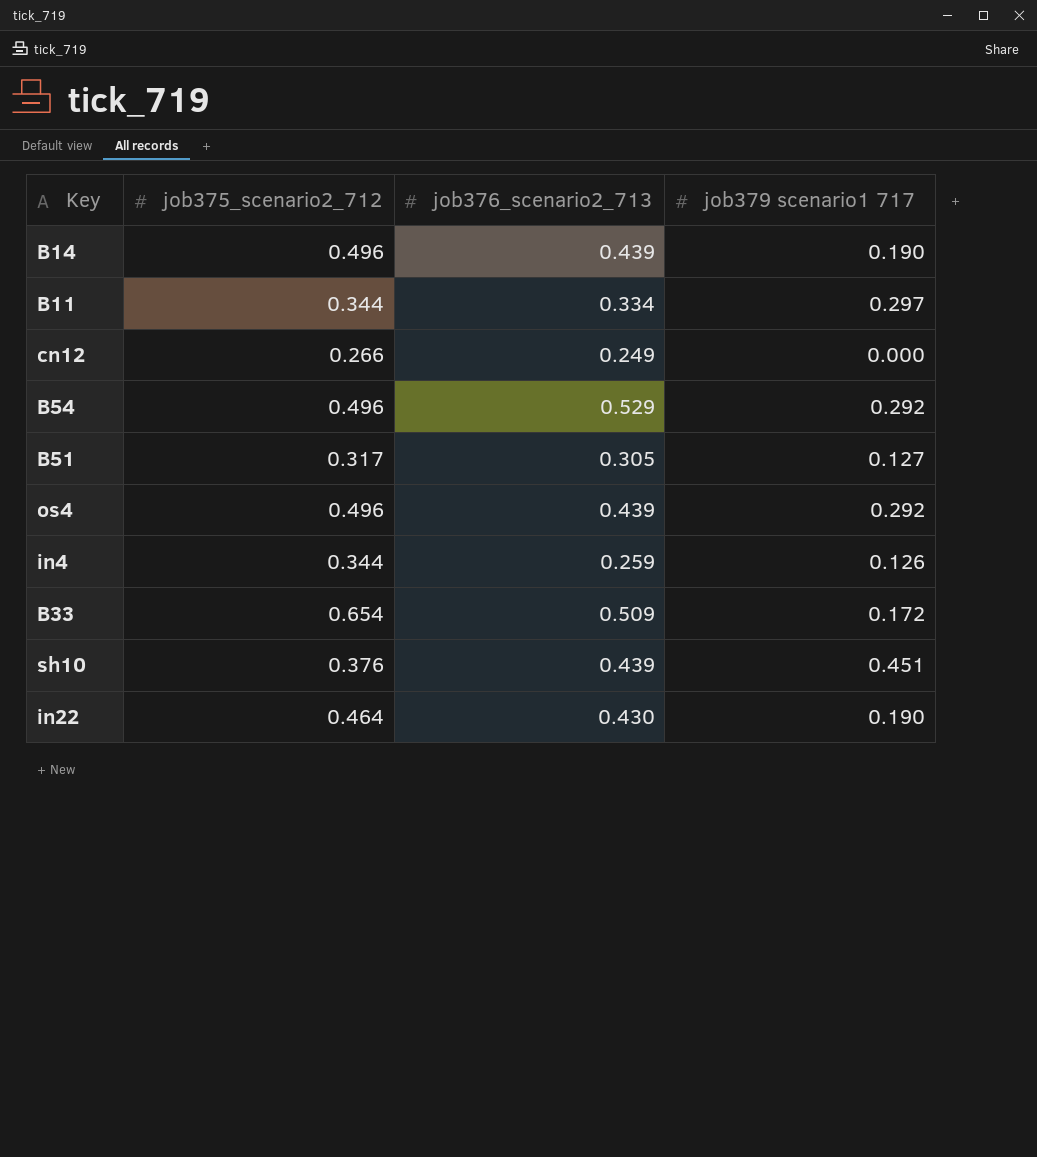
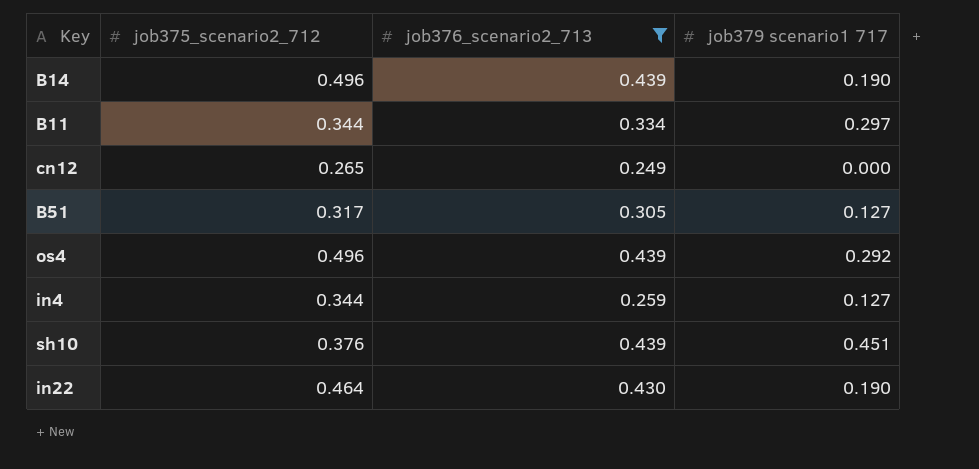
filter: none -> job376_scenario2_713 <= 0.439
cn12 | job375_scenario2_712: 0.266 -> 0.265
in4 | job379 scenario1 717: 0.126 -> 0.127

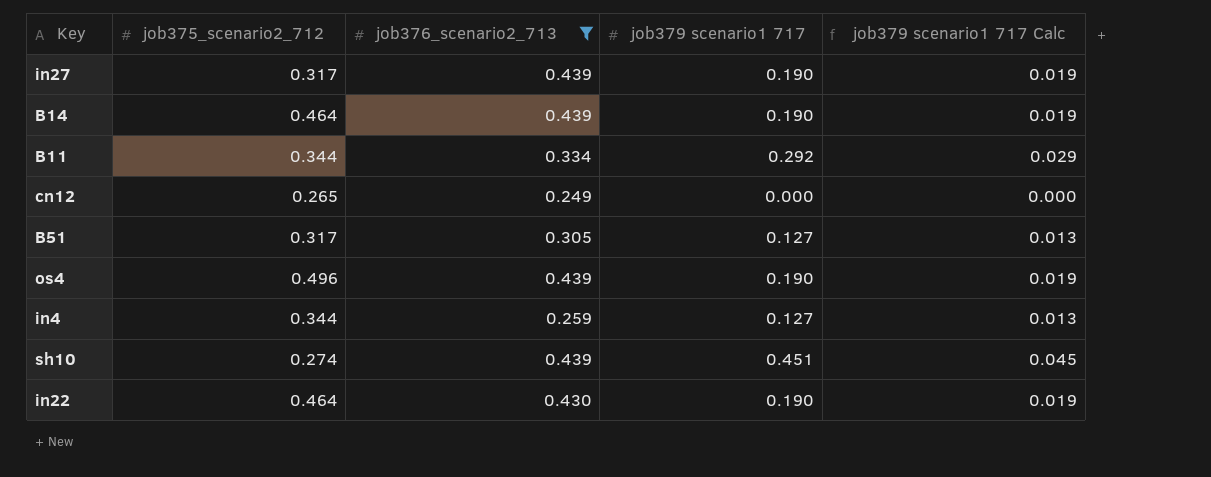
column job379 scenario1 717 Calc | formula: none -> [job379 scenario1 717] * 0.1
row in27: none -> 0.317 | 0.439 | 0.190 | 0.019
B14 | job375_scenario2_712: 0.496 -> 0.464
B11 | job379 scenario1 717: 0.297 -> 0.292
os4 | job379 scenario1 717: 0.292 -> 0.190
sh10 | job375_scenario2_712: 0.376 -> 0.274

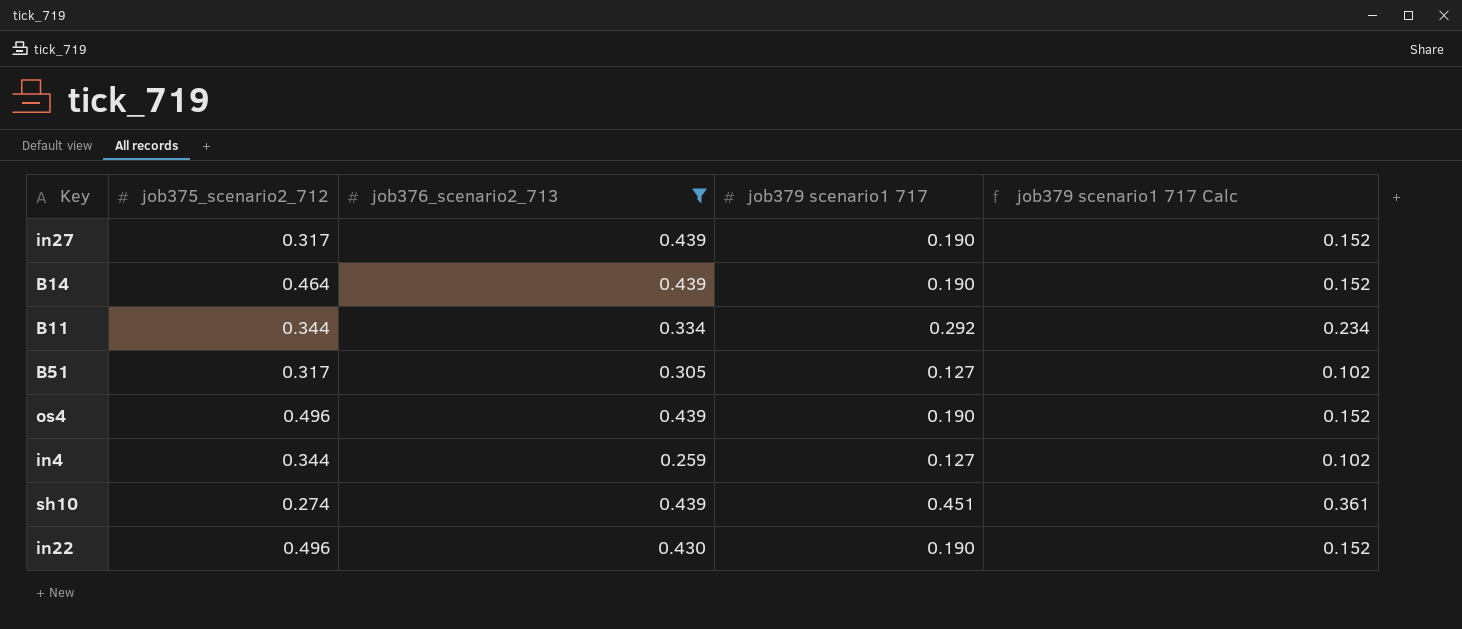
column job379 scenario1 717 Calc | formula: [job379 scenario1 717] * 0.1 -> [job379 scenario1 717] * 0.8
row cn12: 0.265 | 0.249 | 0.000 | 0.000 -> none
in22 | job375_scenario2_712: 0.464 -> 0.496

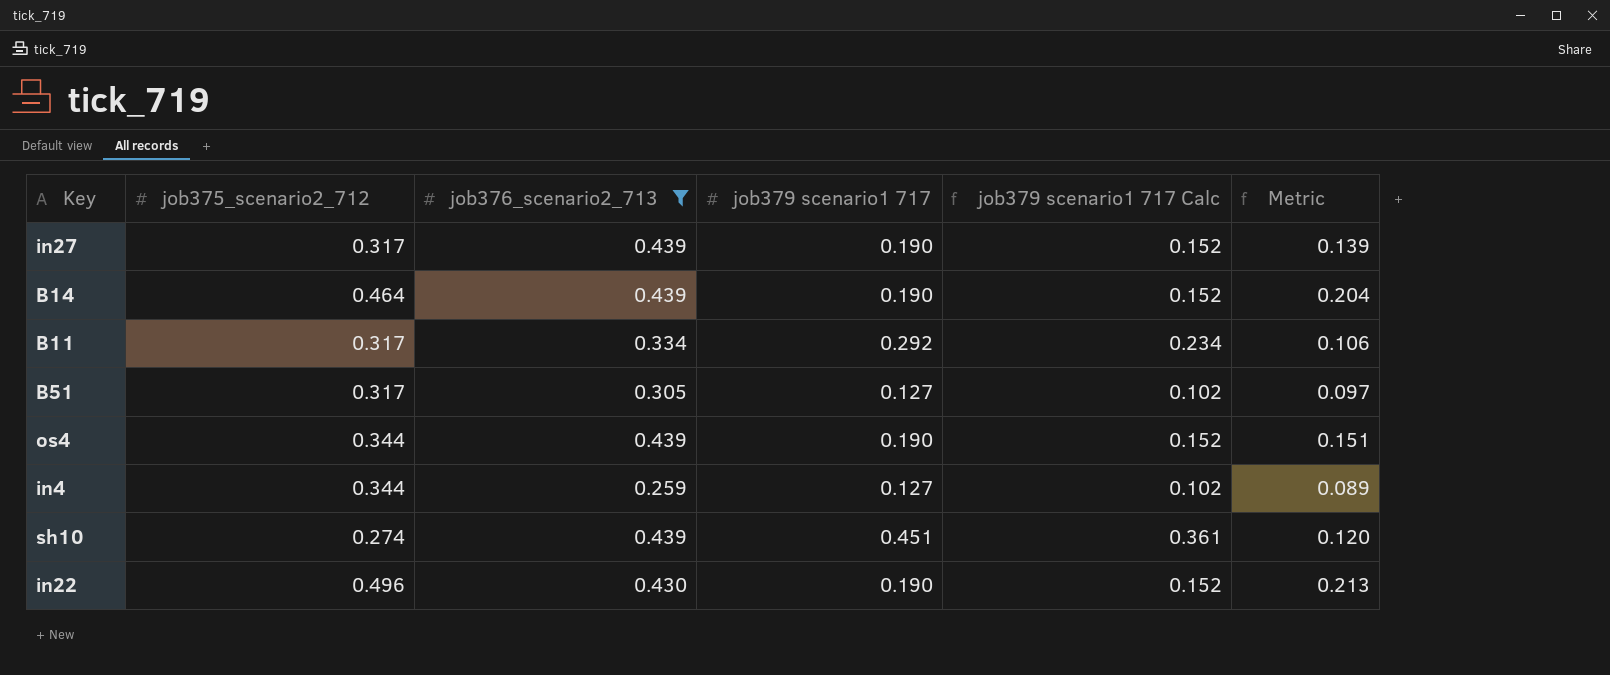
column Metric | formula: none -> [job375_scenario2_712] * [job376_scenario2_713]
B11 | job375_scenario2_712: 0.344 -> 0.317
os4 | job375_scenario2_712: 0.496 -> 0.344

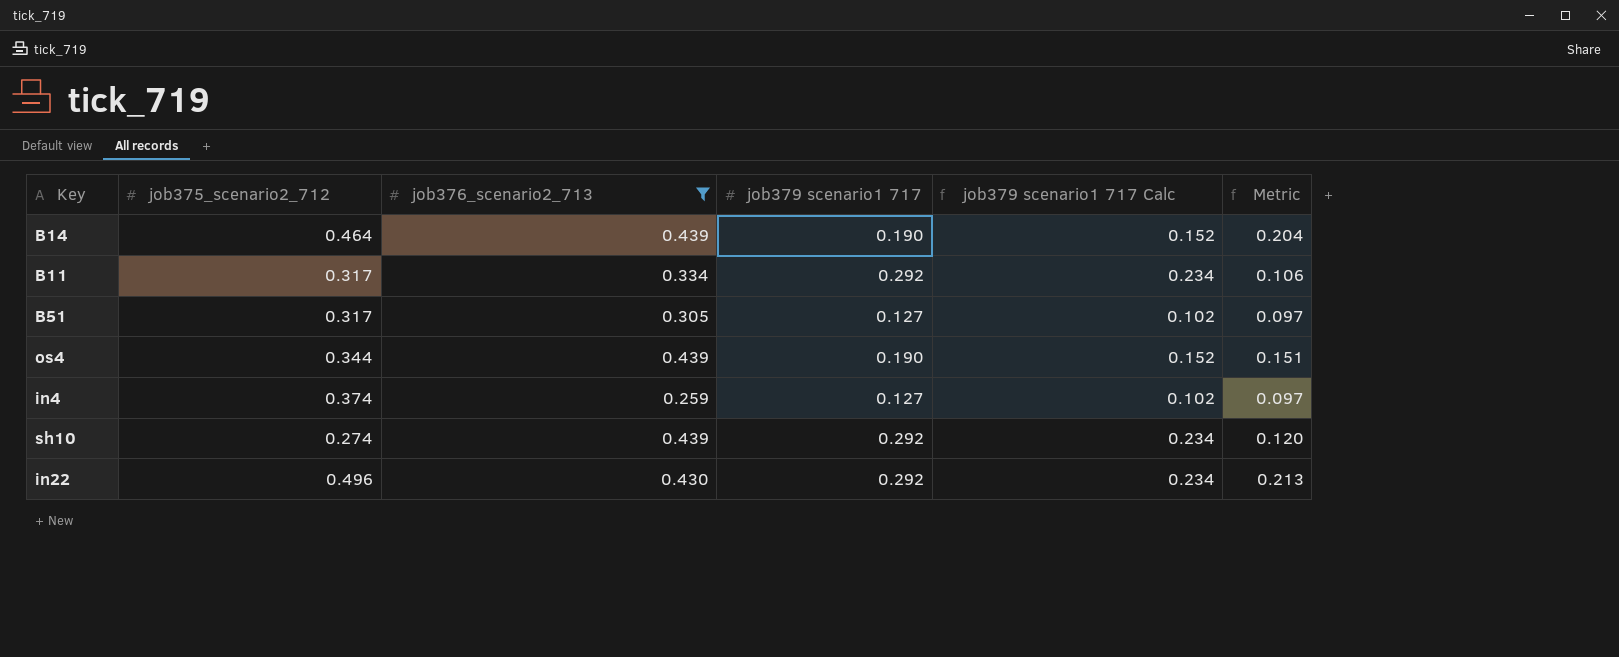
row in27: 0.317 | 0.439 | 0.190 | 0.152 | 0.139 -> none
in4 | job375_scenario2_712: 0.344 -> 0.374
in4 | Metric: 0.089 -> 0.097
sh10 | job379 scenario1 717: 0.451 -> 0.292
sh10 | job379 scenario1 717 Calc: 0.361 -> 0.234
in22 | job379 scenario1 717: 0.190 -> 0.292
in22 | job379 scenario1 717 Calc: 0.152 -> 0.234

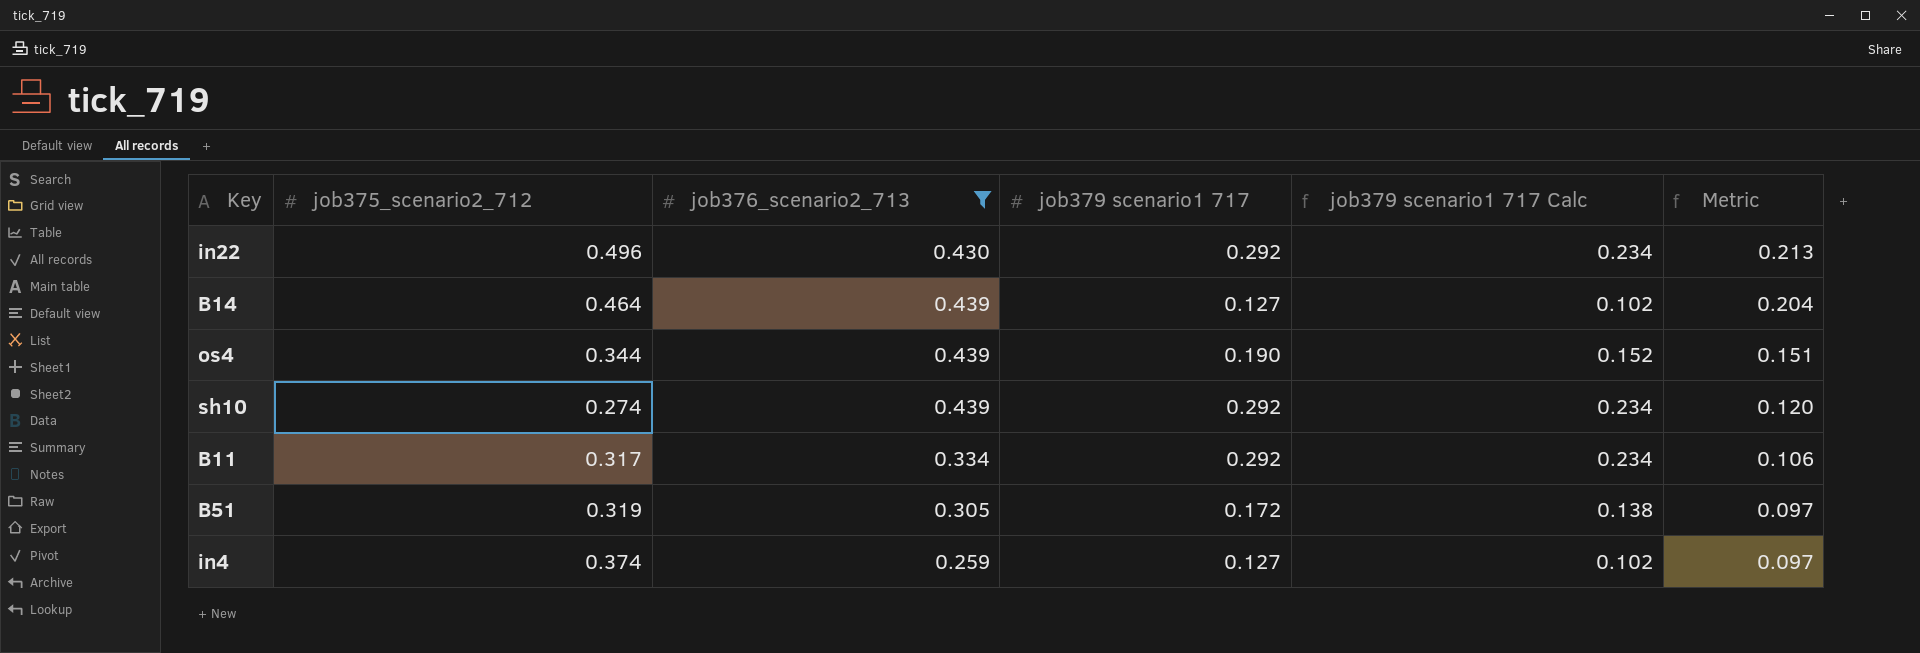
row order: none -> Metric descending
B14 | job379 scenario1 717: 0.190 -> 0.127
B14 | job379 scenario1 717 Calc: 0.152 -> 0.102
B51 | job375_scenario2_712: 0.317 -> 0.319
B51 | job379 scenario1 717: 0.127 -> 0.172
B51 | job379 scenario1 717 Calc: 0.102 -> 0.138

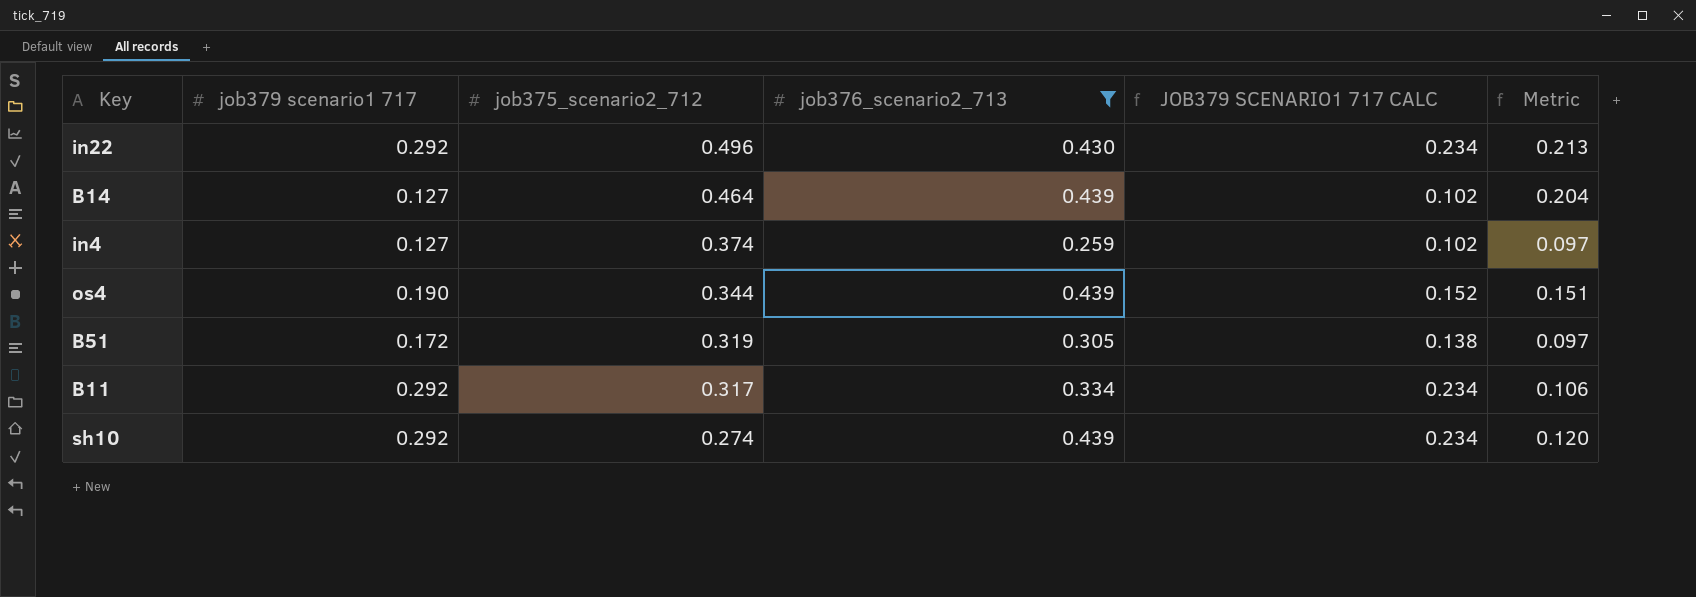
row order: Metric descending -> job375_scenario2_712 descending
column job379 scenario1 717 | position: 4 -> 2
column name: job379 scenario1 717 Calc -> JOB379 SCENARIO1 717 CALC

